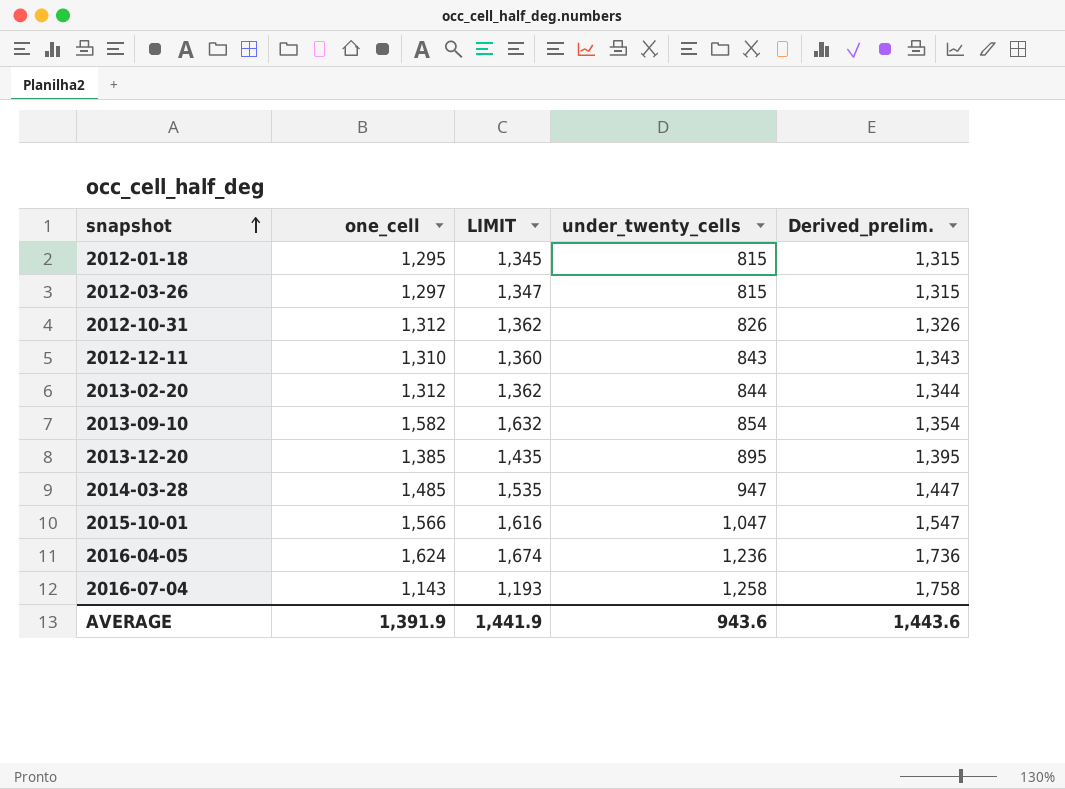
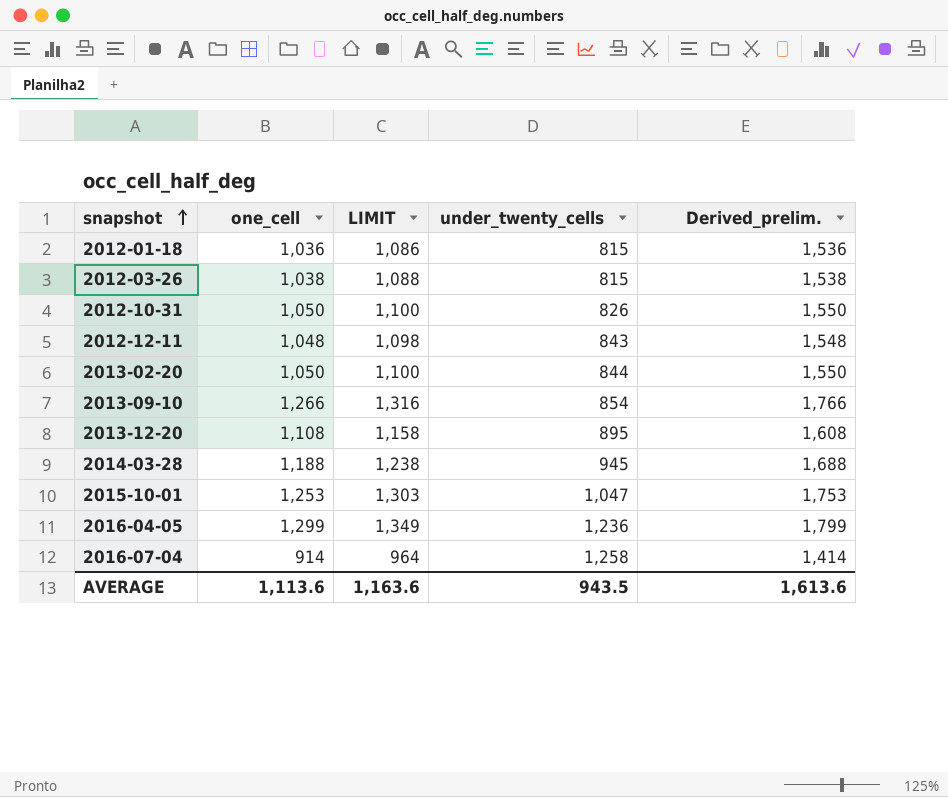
column Derived_prelim. | formula: [under_twenty_cells] + 500 -> [one_cell] + 500
2012-01-18 | one_cell: 1,295 -> 1,036
2012-01-18 | LIMIT: 1,345 -> 1,086
2012-03-26 | one_cell: 1,297 -> 1,038
2012-03-26 | LIMIT: 1,347 -> 1,088
2012-10-31 | one_cell: 1,312 -> 1,050
2012-10-31 | LIMIT: 1,362 -> 1,100
2012-12-11 | one_cell: 1,310 -> 1,048
2012-12-11 | LIMIT: 1,360 -> 1,098
2013-02-20 | one_cell: 1,312 -> 1,050
2013-02-20 | LIMIT: 1,362 -> 1,100
2013-09-10 | one_cell: 1,582 -> 1,266
2013-09-10 | LIMIT: 1,632 -> 1,316
2013-12-20 | one_cell: 1,385 -> 1,108
2013-12-20 | LIMIT: 1,435 -> 1,158
2014-03-28 | one_cell: 1,485 -> 1,188
2014-03-28 | LIMIT: 1,535 -> 1,238
2014-03-28 | under_twenty_cells: 947 -> 945
2015-10-01 | one_cell: 1,566 -> 1,253
2015-10-01 | LIMIT: 1,616 -> 1,303
2016-04-05 | one_cell: 1,624 -> 1,299
2016-04-05 | LIMIT: 1,674 -> 1,349
2016-07-04 | one_cell: 1,143 -> 914
2016-07-04 | LIMIT: 1,193 -> 964
AVERAGE | one_cell: 1,391.9 -> 1,113.6
AVERAGE | LIMIT: 1,441.9 -> 1,163.6
AVERAGE | under_twenty_cells: 943.6 -> 943.5
AVERAGE | Derived_prelim.: 1,443.6 -> 1,613.6

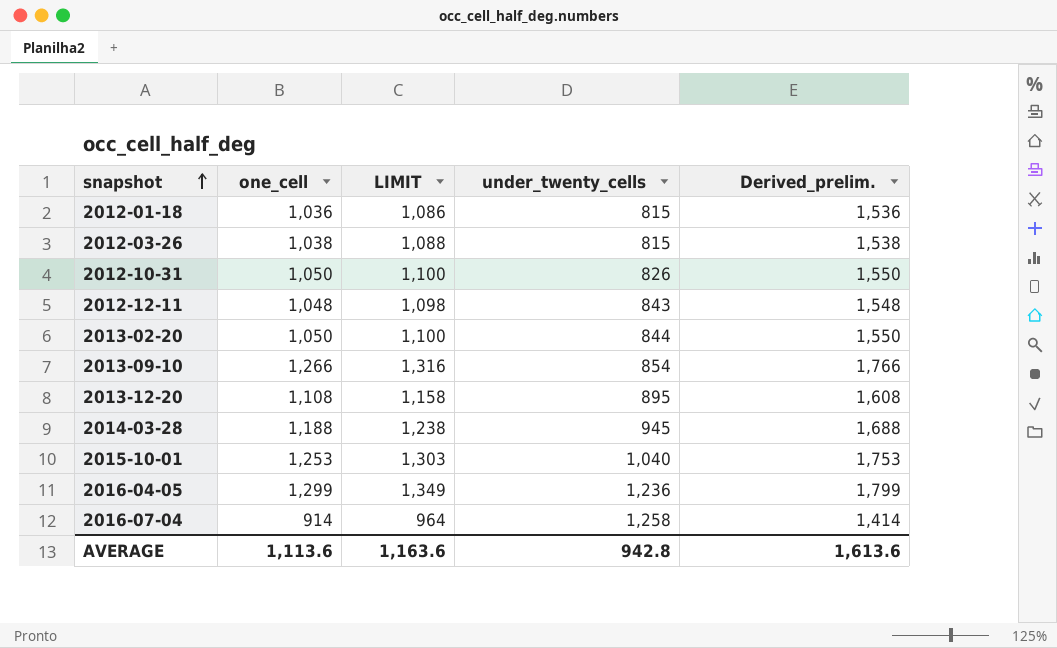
2015-10-01 | under_twenty_cells: 1,047 -> 1,040
AVERAGE | under_twenty_cells: 943.5 -> 942.8

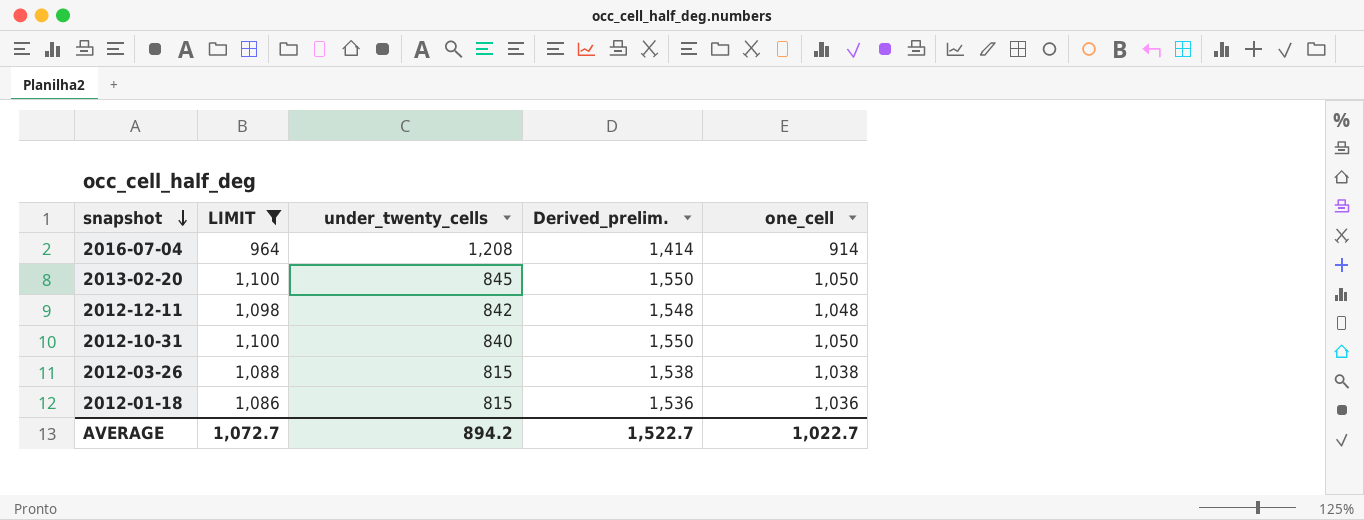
filter: none -> LIMIT <= 1,100
row order: snapshot ascending -> snapshot descending
column one_cell | position: 2 -> 5
2016-07-04 | under_twenty_cells: 1,258 -> 1,208
2013-02-20 | under_twenty_cells: 844 -> 845
2012-12-11 | under_twenty_cells: 843 -> 842
2012-10-31 | under_twenty_cells: 826 -> 840
AVERAGE | LIMIT: 1,163.6 -> 1,072.7
AVERAGE | under_twenty_cells: 942.8 -> 894.2
AVERAGE | Derived_prelim.: 1,613.6 -> 1,522.7
AVERAGE | one_cell: 1,113.6 -> 1,022.7

